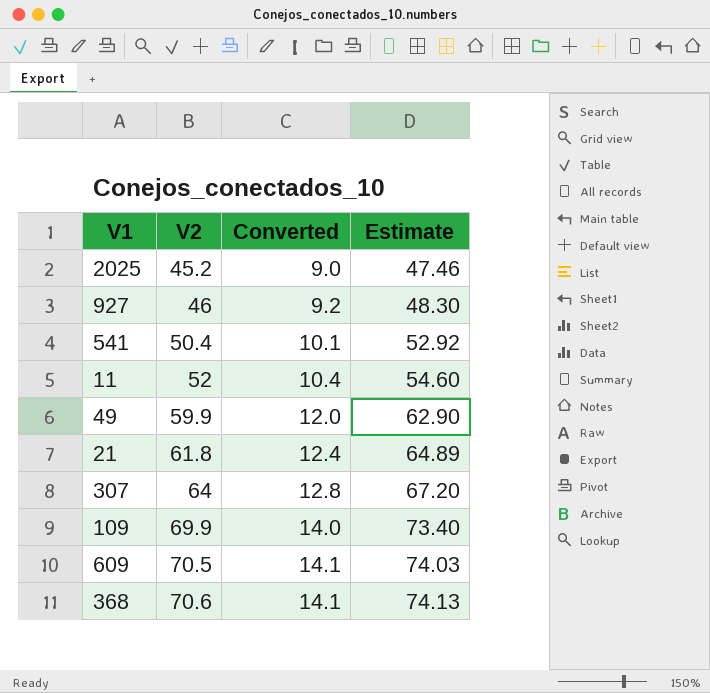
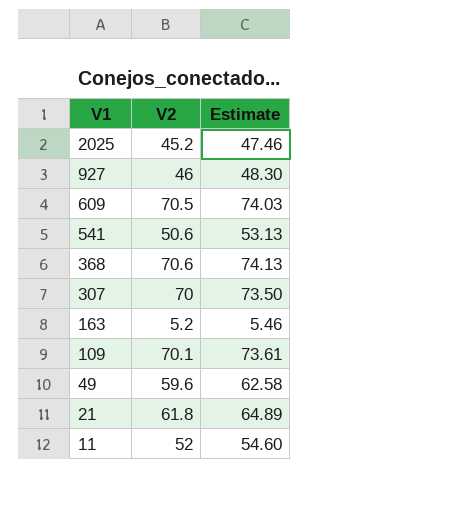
row order: V2 ascending -> V1 descending
column Converted | formula: [V2] * 0.2 -> none
541 | V2: 50.4 -> 50.6
541 | Estimate: 52.92 -> 53.13
307 | V2: 64 -> 70
307 | Estimate: 67.20 -> 73.50
row 163: none -> 5.2 | 5.46
109 | V2: 69.9 -> 70.1
109 | Estimate: 73.40 -> 73.61
49 | V2: 59.9 -> 59.6
49 | Estimate: 62.90 -> 62.58

